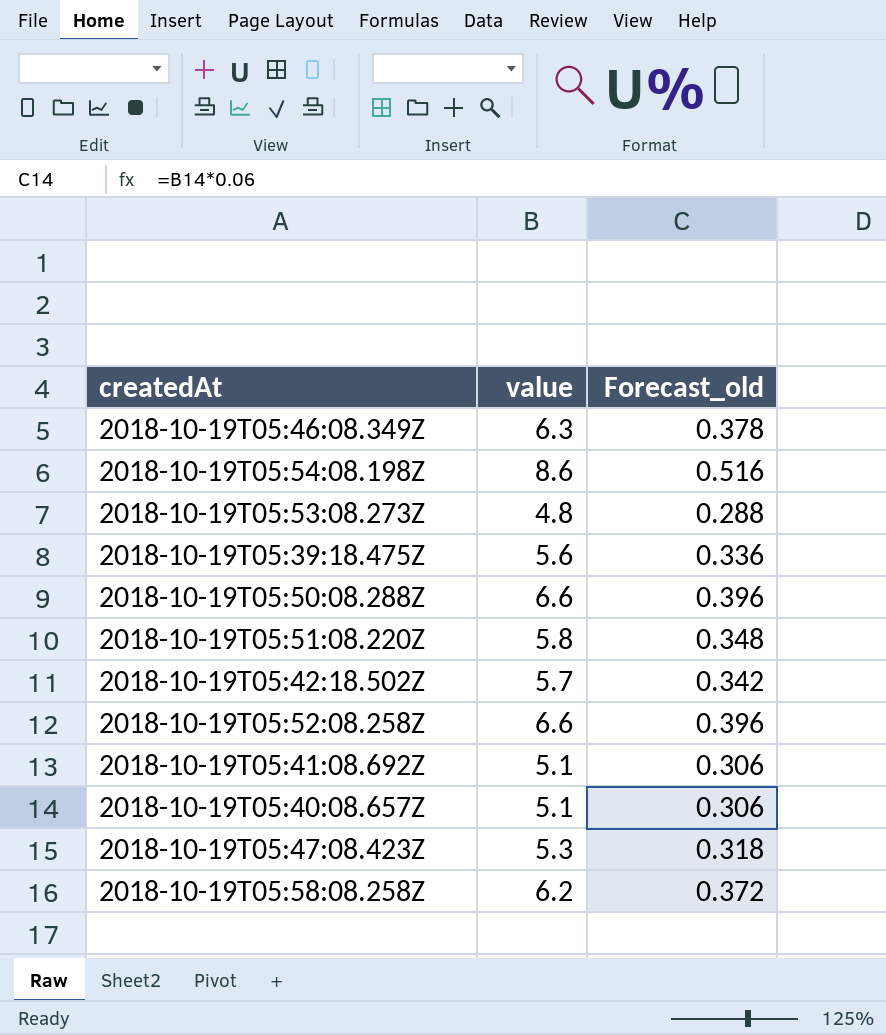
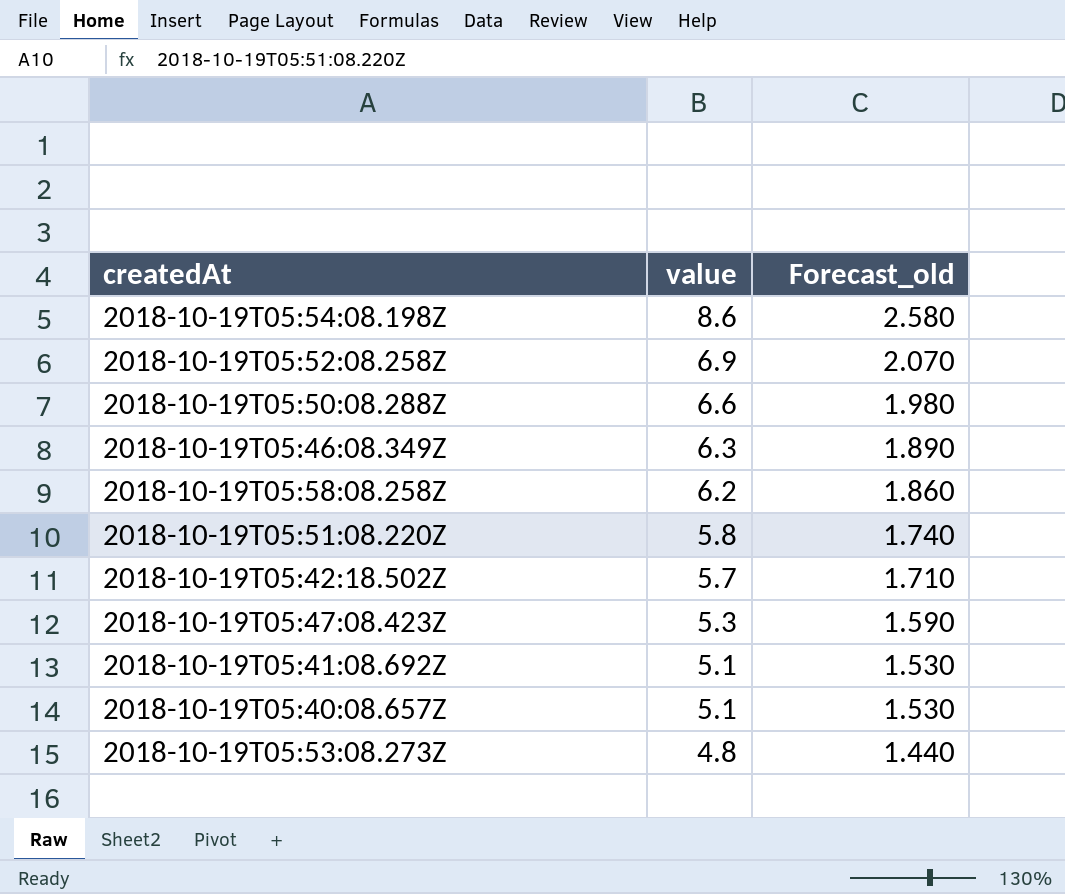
row order: none -> value descending
column Forecast_old | formula: [value] * 0.06 -> [value] * 0.3
row 2018-10-19T05:39:18.475Z: 5.6 | 0.336 -> none
2018-10-19T05:52:08.258Z | value: 6.6 -> 6.9

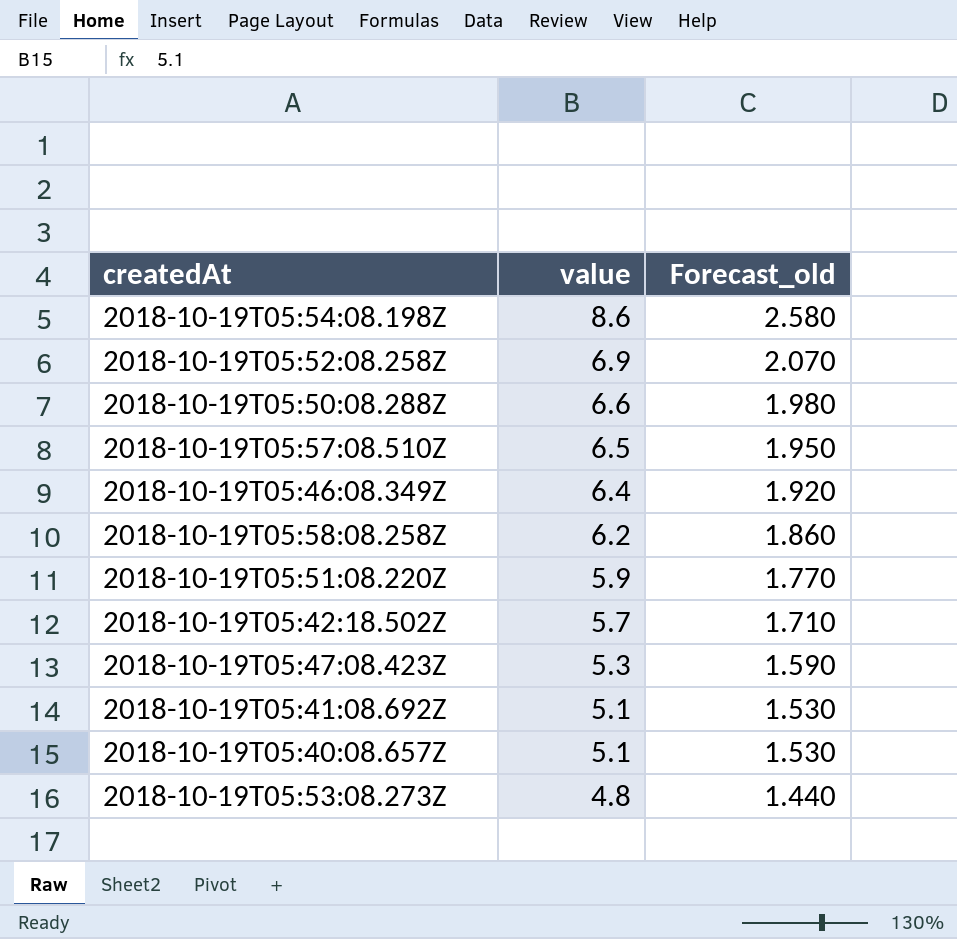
row 2018-10-19T05:57:08.510Z: none -> 6.5 | 1.950
2018-10-19T05:46:08.349Z | value: 6.3 -> 6.4
2018-10-19T05:46:08.349Z | Forecast_old: 1.890 -> 1.920
2018-10-19T05:51:08.220Z | value: 5.8 -> 5.9
2018-10-19T05:51:08.220Z | Forecast_old: 1.740 -> 1.770

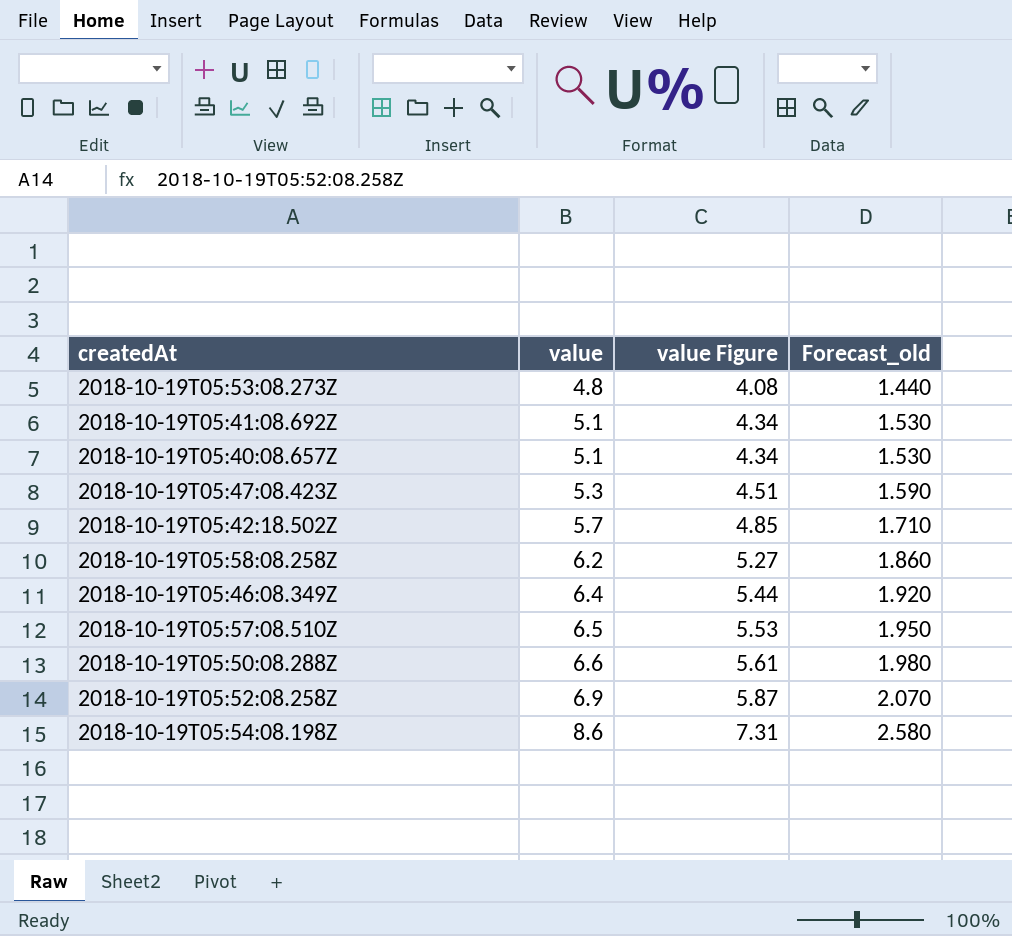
row order: value descending -> value ascending
column value Figure | formula: none -> [value] * 0.85
row 2018-10-19T05:51:08.220Z: 5.9 | 1.770 -> none

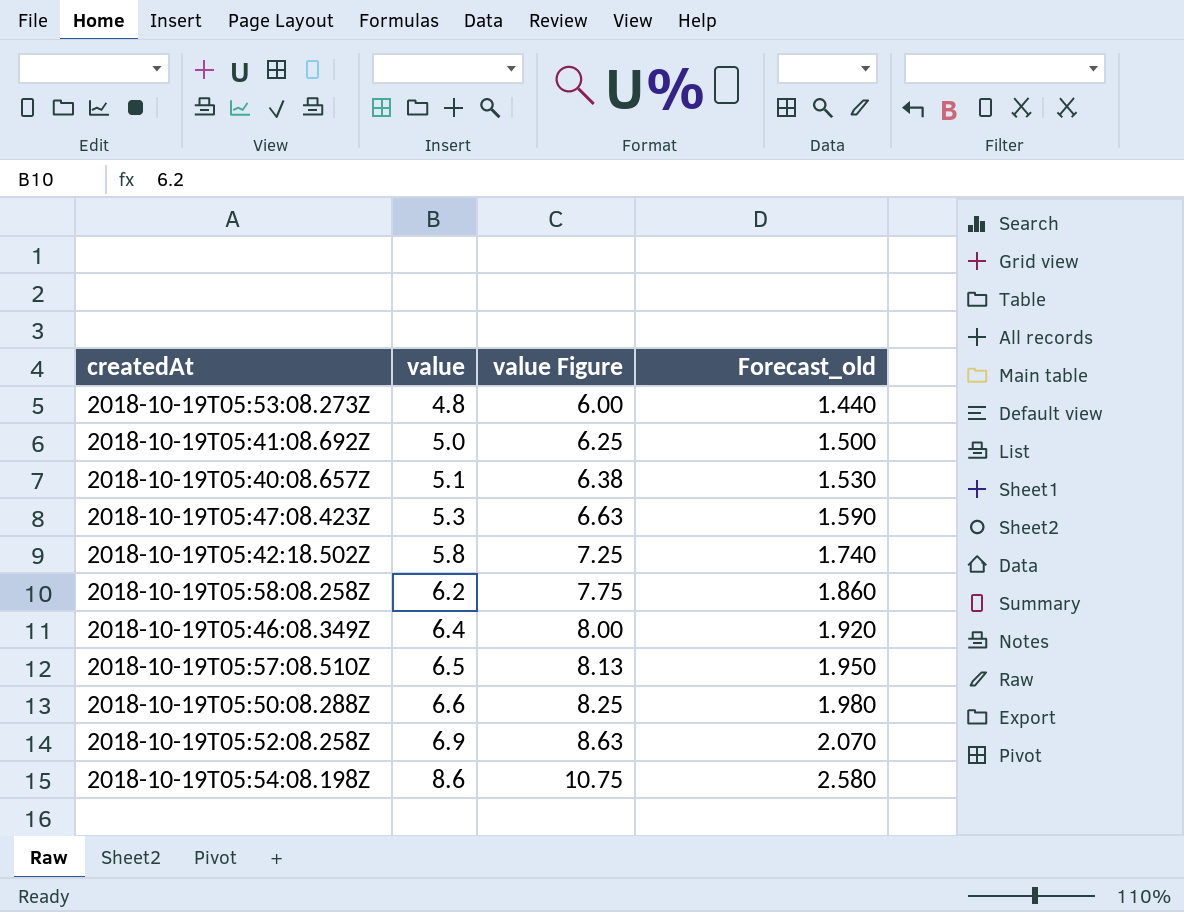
column value Figure | formula: [value] * 0.85 -> [value] * 1.25
2018-10-19T05:41:08.692Z | value: 5.1 -> 5.0
2018-10-19T05:41:08.692Z | Forecast_old: 1.530 -> 1.500
2018-10-19T05:42:18.502Z | value: 5.7 -> 5.8
2018-10-19T05:42:18.502Z | Forecast_old: 1.710 -> 1.740

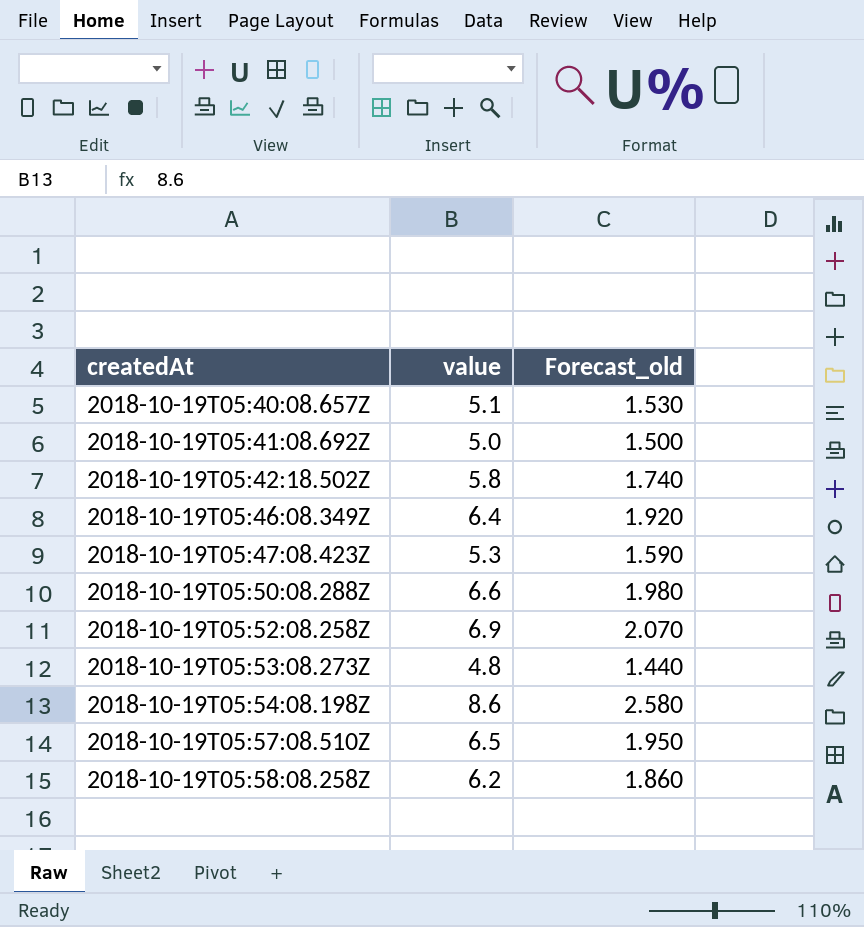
row order: value ascending -> createdAt ascending
column value Figure | formula: [value] * 1.25 -> none

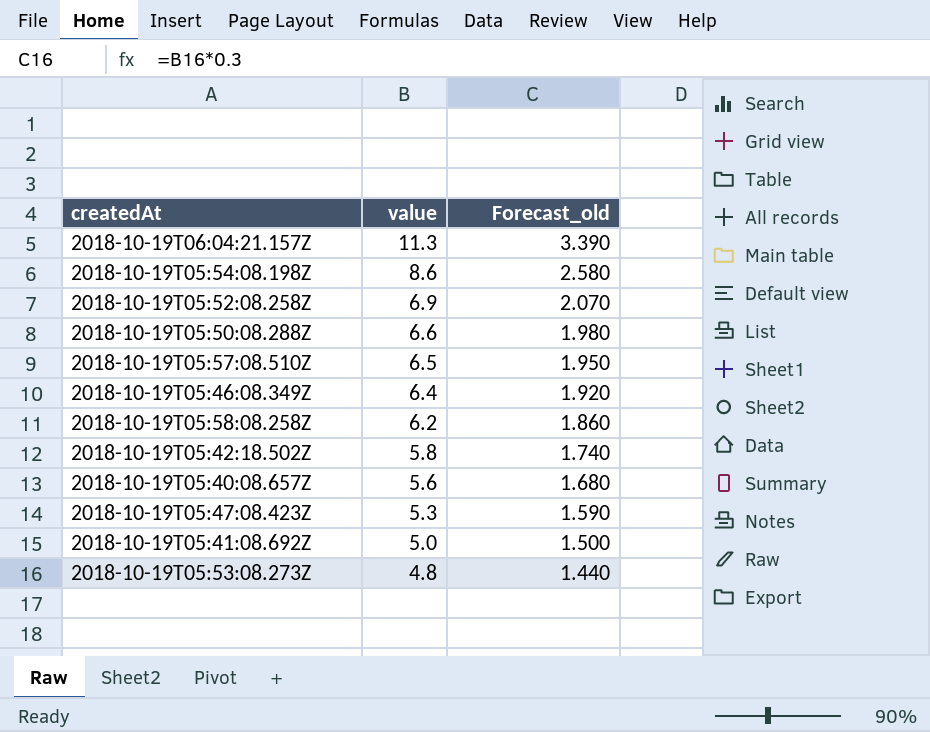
row order: createdAt ascending -> value descending
row 2018-10-19T06:04:21.157Z: none -> 11.3 | 3.390
2018-10-19T05:40:08.657Z | value: 5.1 -> 5.6
2018-10-19T05:40:08.657Z | Forecast_old: 1.530 -> 1.680

